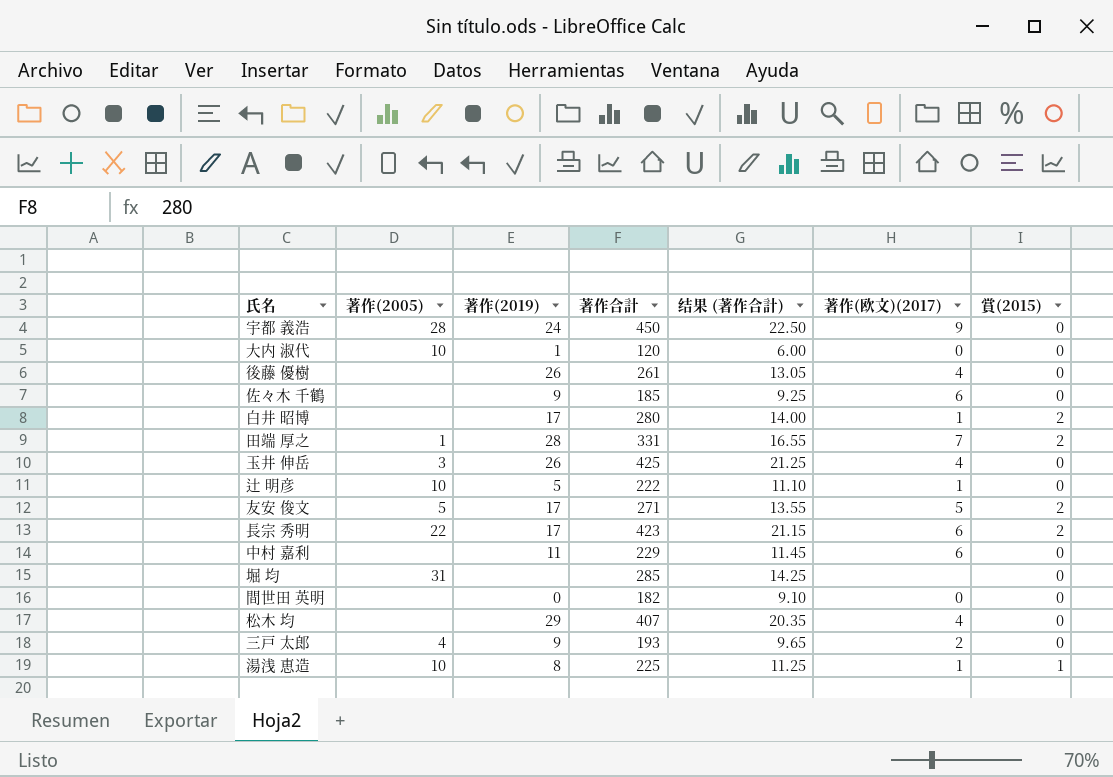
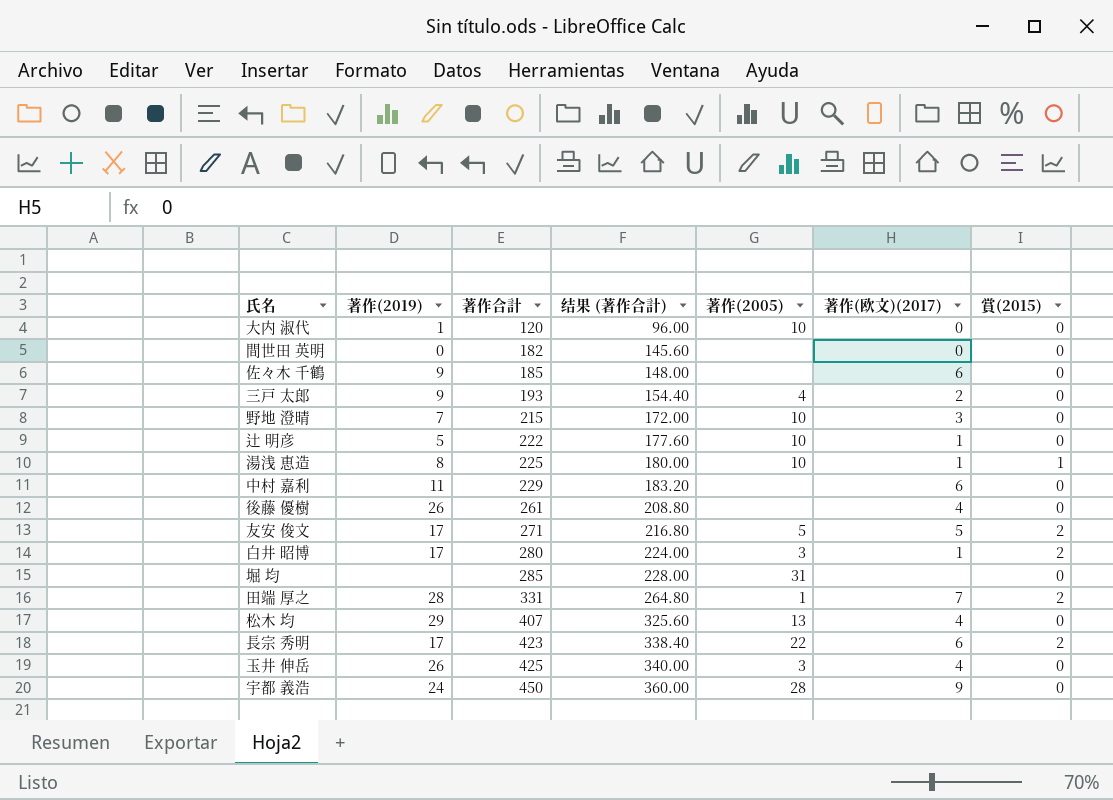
row order: none -> 著作合計 ascending
column 结果 (著作合計) | formula: [著作合計] * 0.05 -> [著作合計] * 0.8
column 著作(2005) | position: 2 -> 5
row 野地 澄晴: none -> 7 | 215 | 172.00 | 10 | 3 | 0
白井 昭博 | 著作(2005): none -> 3
松木 均 | 著作(2005): none -> 13

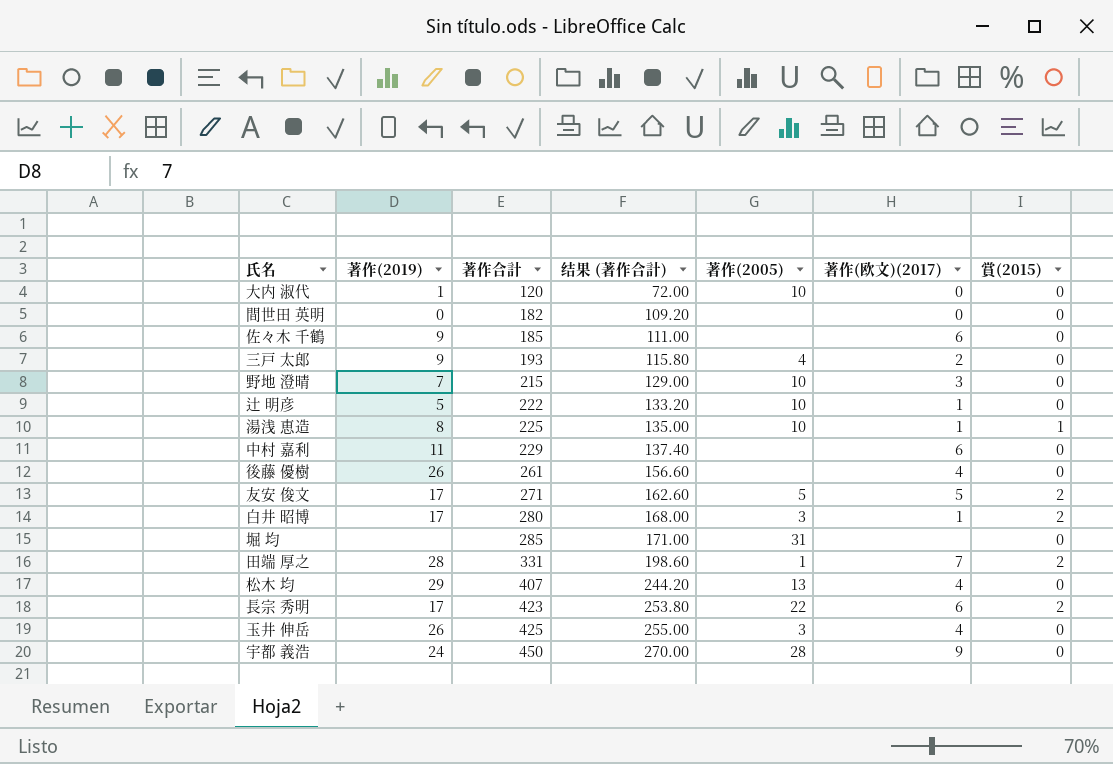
column 结果 (著作合計) | formula: [著作合計] * 0.8 -> [著作合計] * 0.6

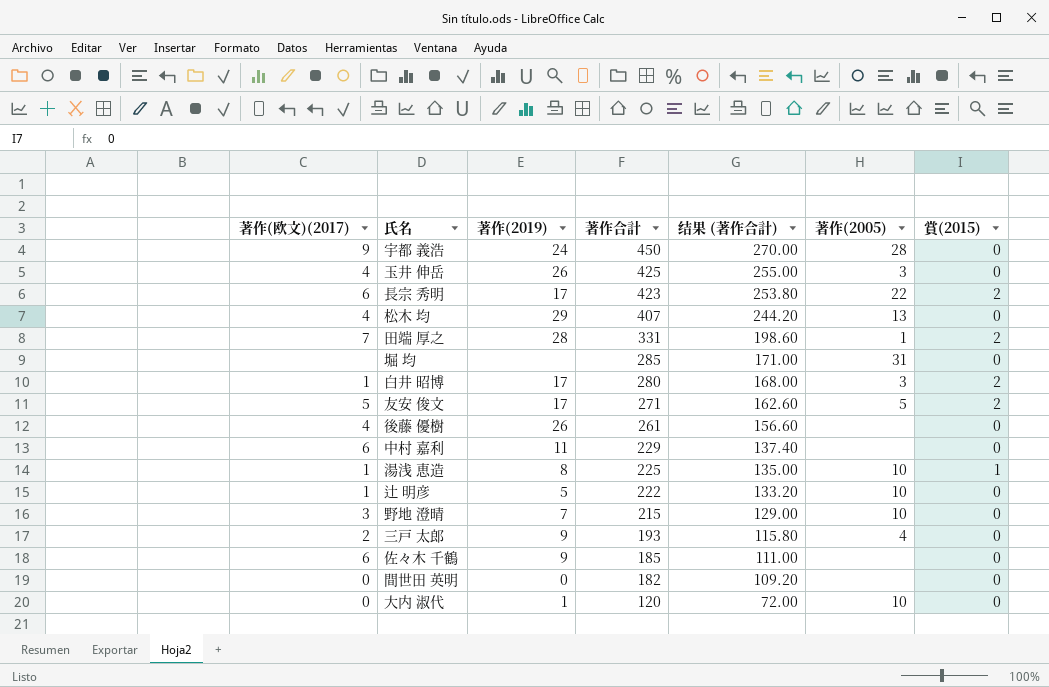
row order: 著作合計 ascending -> 著作合計 descending
column 著作(欧文)(2017) | position: 6 -> 1

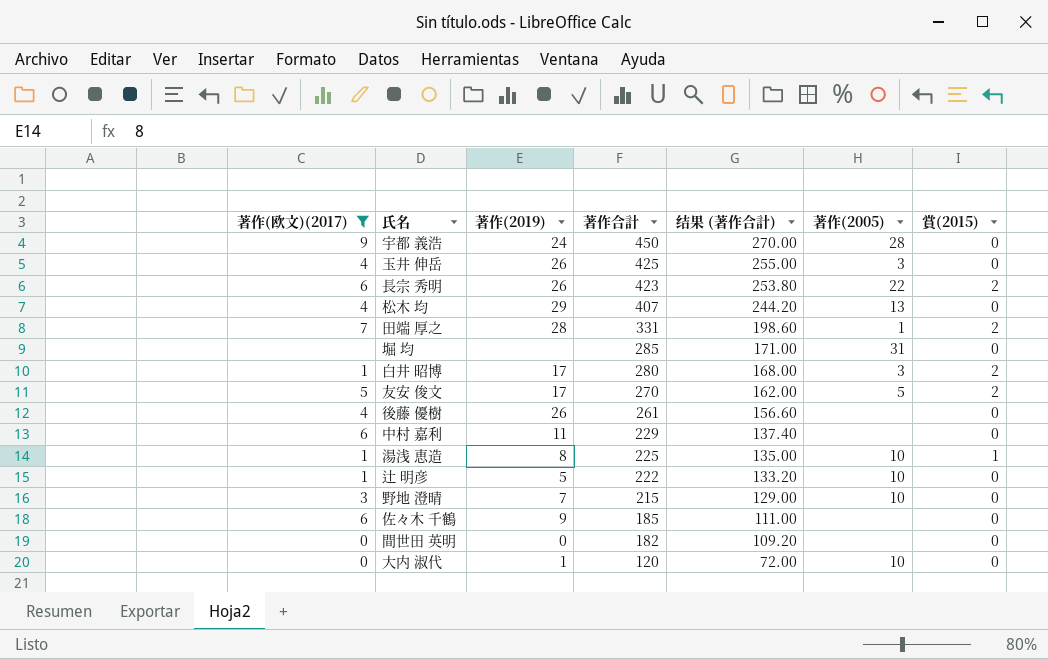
filter: none -> 著作(欧文)(2017) != 2
長宗 秀明 | 著作(2019): 17 -> 26
友安 俊文 | 著作合計: 271 -> 270
友安 俊文 | 结果 (著作合計): 162.60 -> 162.00

